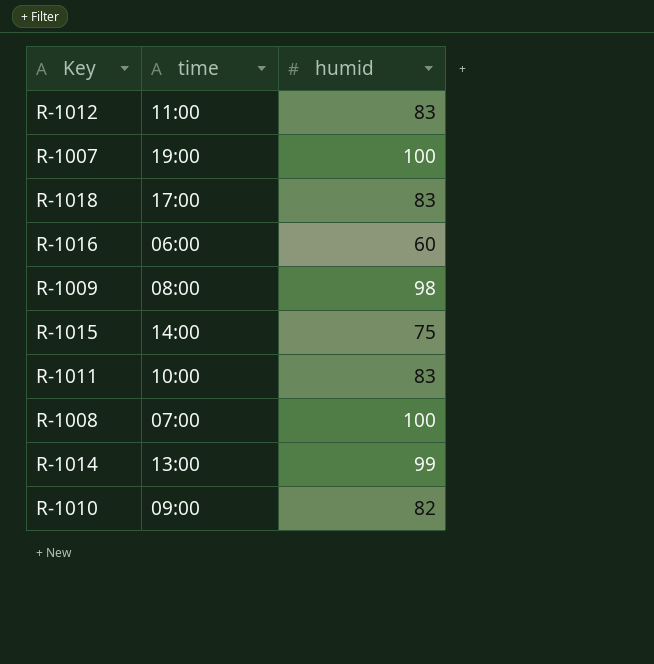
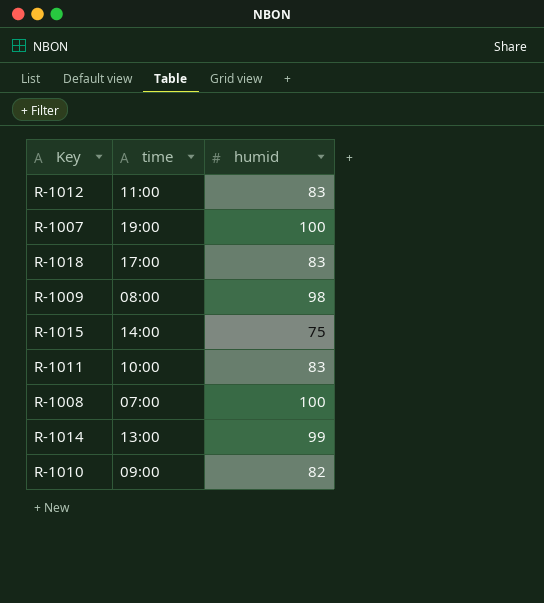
row R-1016: 06:00 | 60 -> none

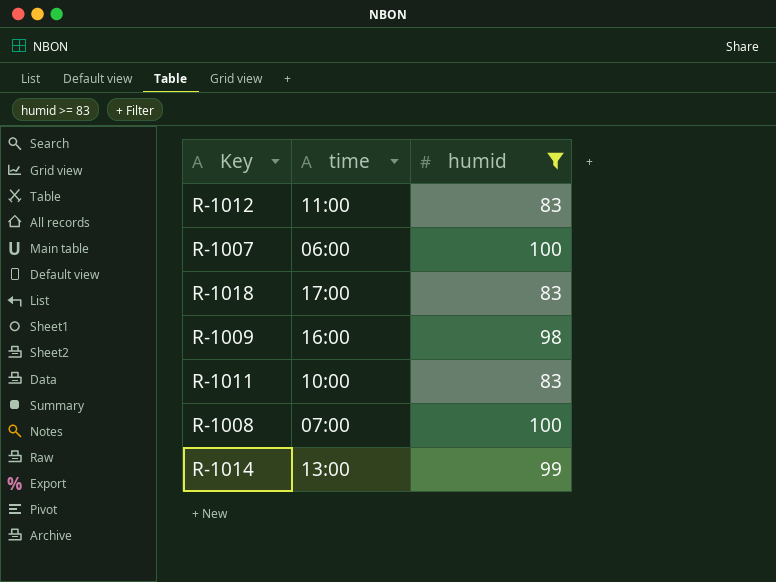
filter: none -> humid >= 83
R-1007 | time: 19:00 -> 06:00
R-1009 | time: 08:00 -> 16:00

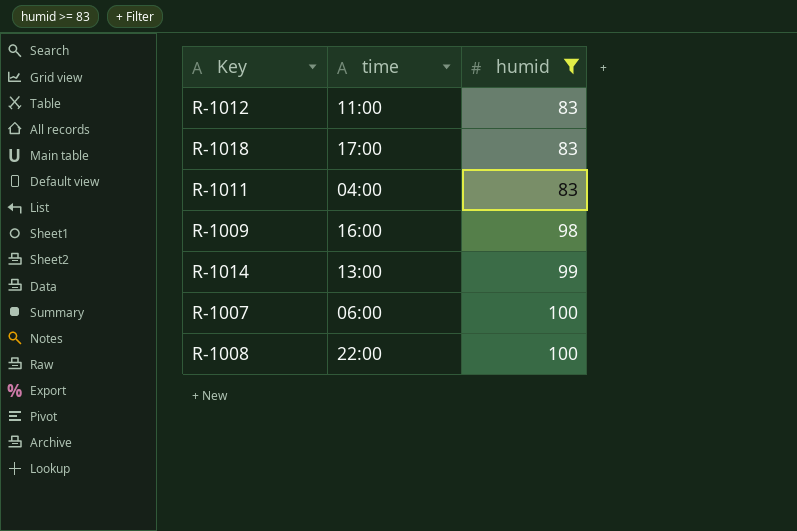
row order: none -> humid ascending
R-1011 | time: 10:00 -> 04:00
R-1008 | time: 07:00 -> 22:00

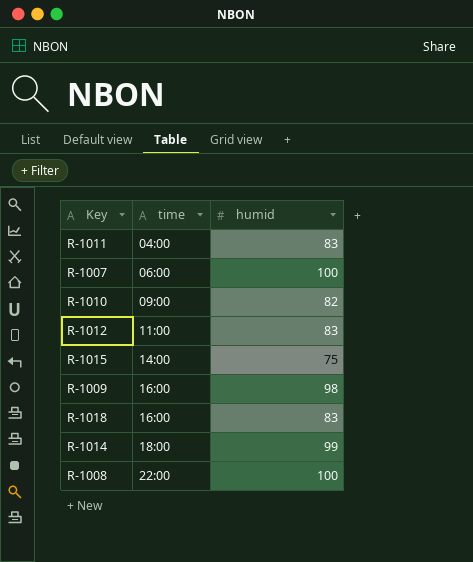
filter: humid >= 83 -> none
row order: humid ascending -> time ascending
R-1018 | time: 17:00 -> 16:00
R-1014 | time: 13:00 -> 18:00

